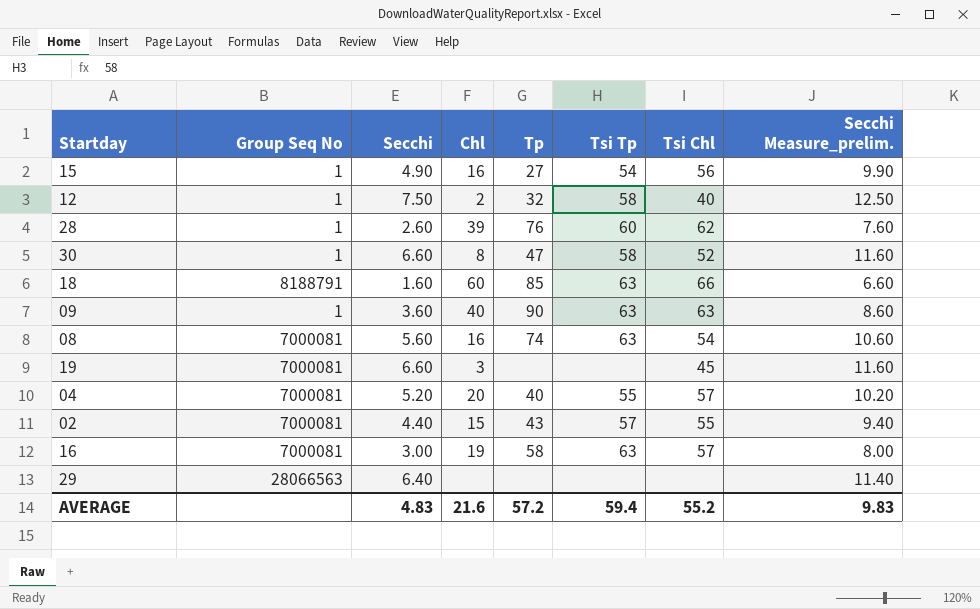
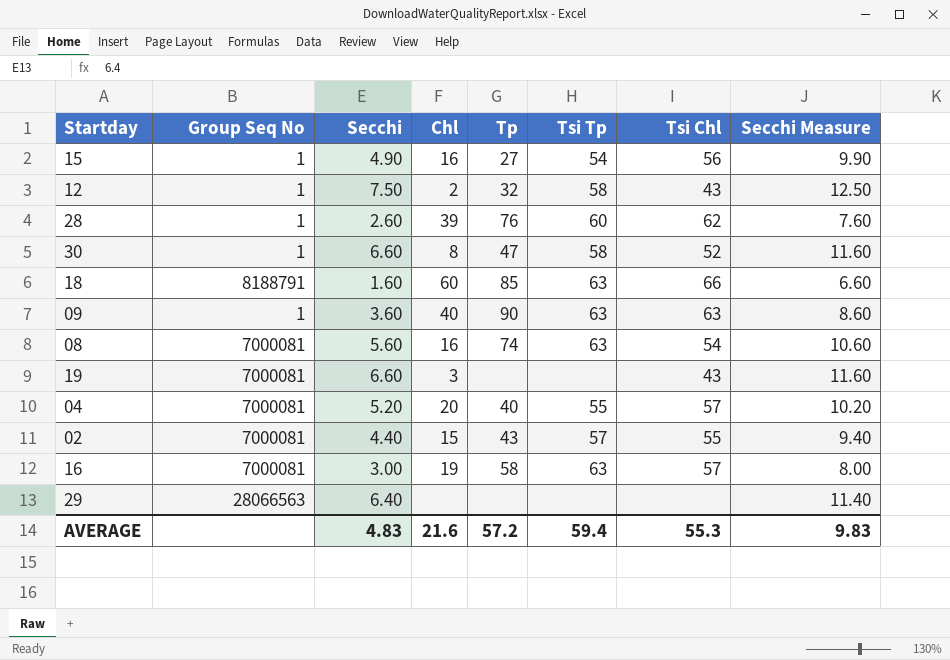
column name: Secchi Measure_prelim. -> Secchi Measure
12 | Tsi Chl: 40 -> 43
19 | Tsi Chl: 45 -> 43
AVERAGE | Tsi Chl: 55.2 -> 55.3

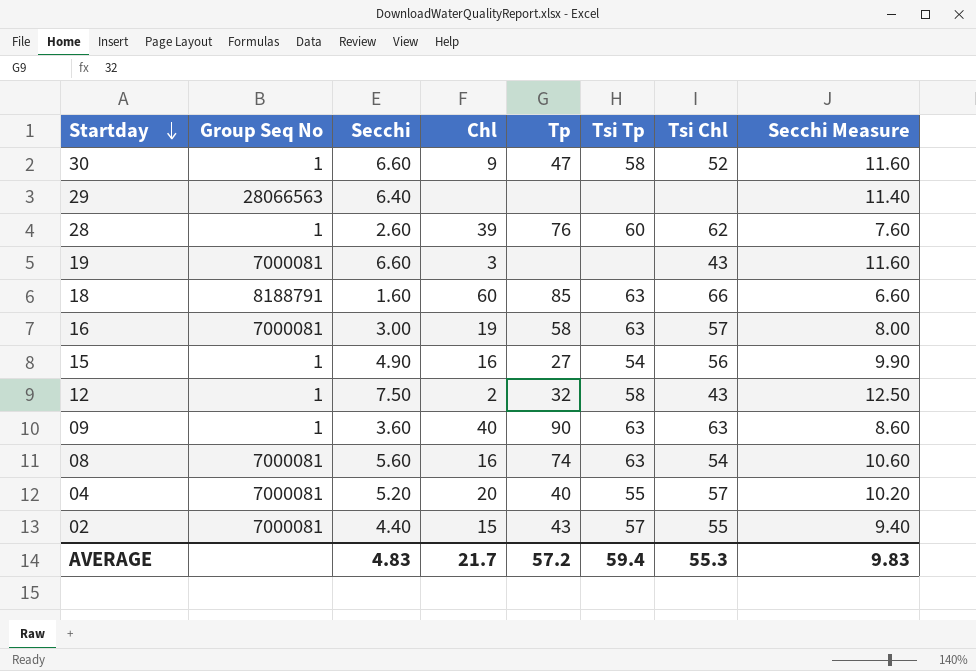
row order: none -> Startday descending
30 | Chl: 8 -> 9
AVERAGE | Chl: 21.6 -> 21.7

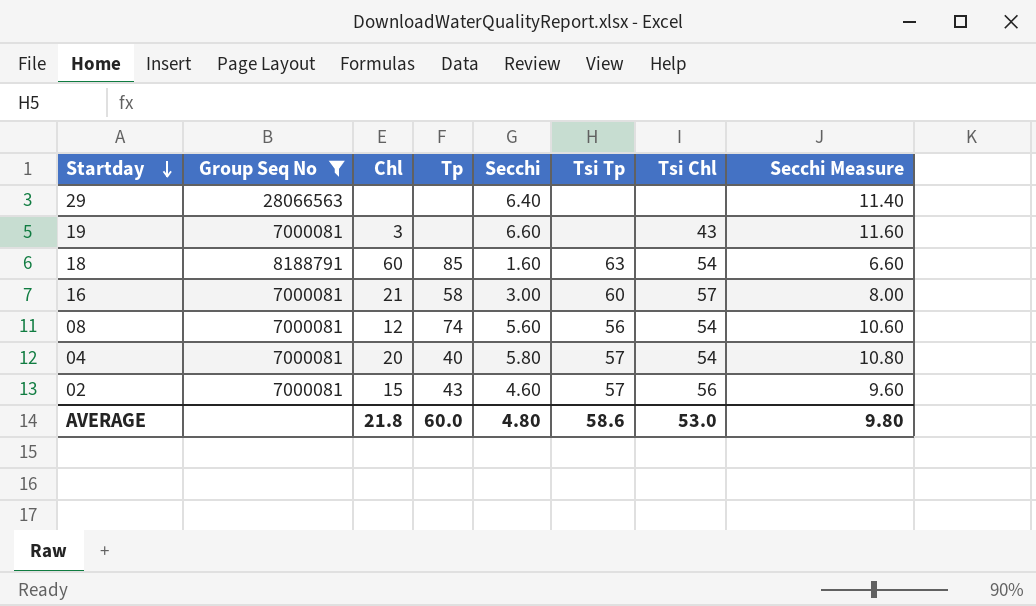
filter: none -> Group Seq No != 1
column Secchi | position: 3 -> 5
18 | Tsi Chl: 66 -> 54
16 | Chl: 19 -> 21
16 | Tsi Tp: 63 -> 60
08 | Chl: 16 -> 12
08 | Tsi Tp: 63 -> 56
04 | Secchi: 5.20 -> 5.80
04 | Tsi Tp: 55 -> 57
04 | Tsi Chl: 57 -> 54
04 | Secchi Measure: 10.20 -> 10.80
02 | Secchi: 4.40 -> 4.60
02 | Tsi Chl: 55 -> 56
02 | Secchi Measure: 9.40 -> 9.60
AVERAGE | Chl: 21.7 -> 21.8
AVERAGE | Tp: 57.2 -> 60.0
AVERAGE | Secchi: 4.83 -> 4.80
AVERAGE | Tsi Tp: 59.4 -> 58.6
AVERAGE | Tsi Chl: 55.3 -> 53.0
AVERAGE | Secchi Measure: 9.83 -> 9.80

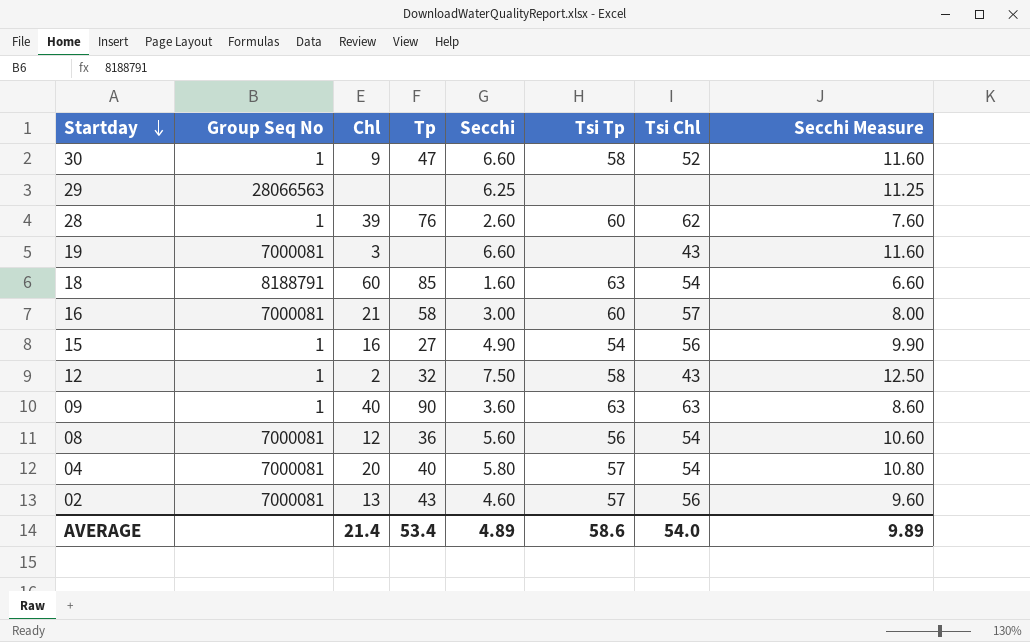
filter: Group Seq No != 1 -> none
29 | Secchi: 6.40 -> 6.25
29 | Secchi Measure: 11.40 -> 11.25
08 | Tp: 74 -> 36
02 | Chl: 15 -> 13
AVERAGE | Chl: 21.8 -> 21.4
AVERAGE | Tp: 60.0 -> 53.4
AVERAGE | Secchi: 4.80 -> 4.89
AVERAGE | Tsi Chl: 53.0 -> 54.0
AVERAGE | Secchi Measure: 9.80 -> 9.89

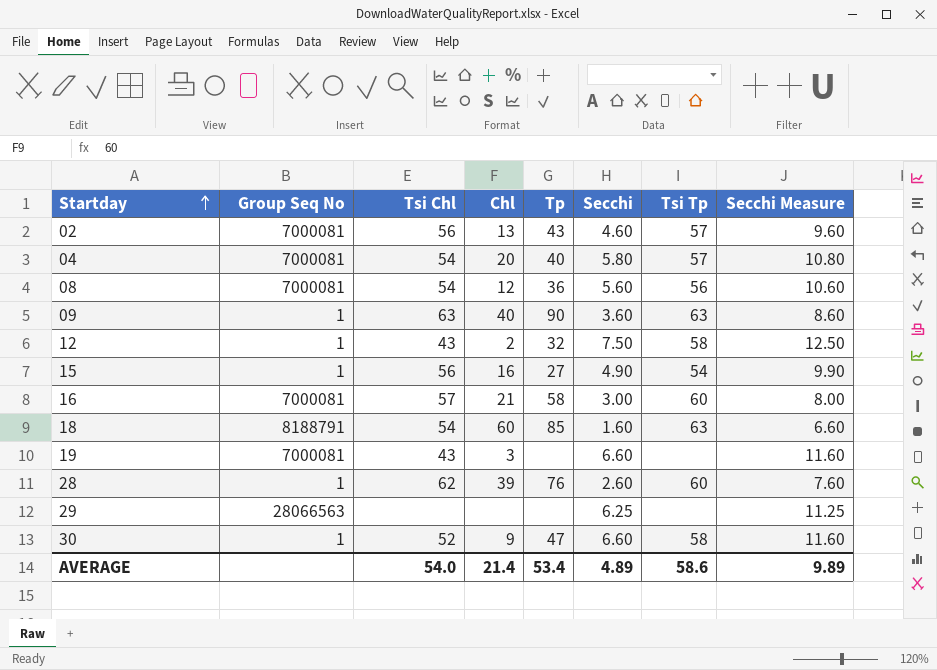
row order: Startday descending -> Startday ascending
column Tsi Chl | position: 7 -> 3

